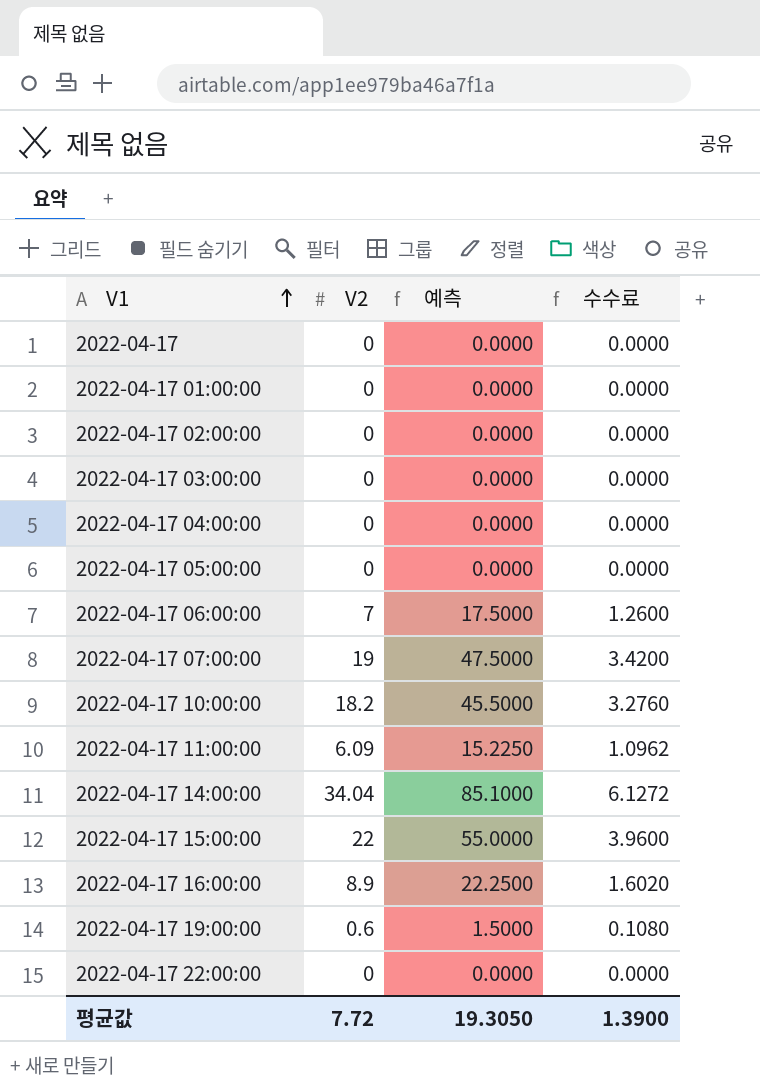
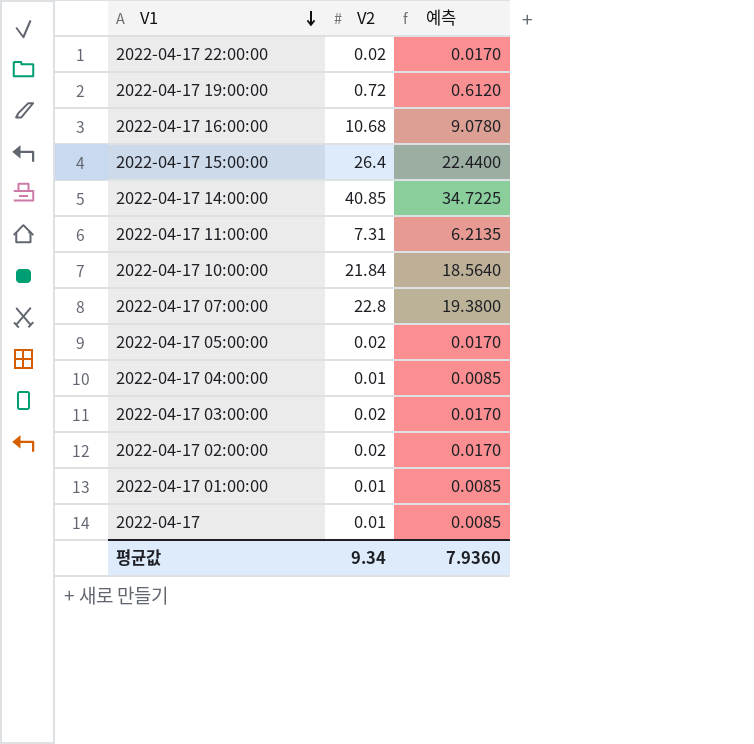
row order: V1 ascending -> V1 descending
column 수수료 | formula: [V2] * 0.18 -> none
column 예측 | formula: [V2] * 2.5 -> [V2] * 0.85
row 2022-04-17 06:00:00: 7 | 17.5000 | 1.2600 -> none
2022-04-17 22:00:00 | V2: 0 -> 0.02
2022-04-17 19:00:00 | V2: 0.6 -> 0.72
2022-04-17 16:00:00 | V2: 8.9 -> 10.68
2022-04-17 15:00:00 | V2: 22 -> 26.4
2022-04-17 14:00:00 | V2: 34.04 -> 40.85
2022-04-17 11:00:00 | V2: 6.09 -> 7.31
2022-04-17 10:00:00 | V2: 18.2 -> 21.84
2022-04-17 07:00:00 | V2: 19 -> 22.8
2022-04-17 05:00:00 | V2: 0 -> 0.02
2022-04-17 04:00:00 | V2: 0 -> 0.01
2022-04-17 03:00:00 | V2: 0 -> 0.02
2022-04-17 02:00:00 | V2: 0 -> 0.02
2022-04-17 01:00:00 | V2: 0 -> 0.01
2022-04-17 | V2: 0 -> 0.01
평균값 | V2: 7.72 -> 9.34
평균값 | 예측: 19.3050 -> 7.9360

